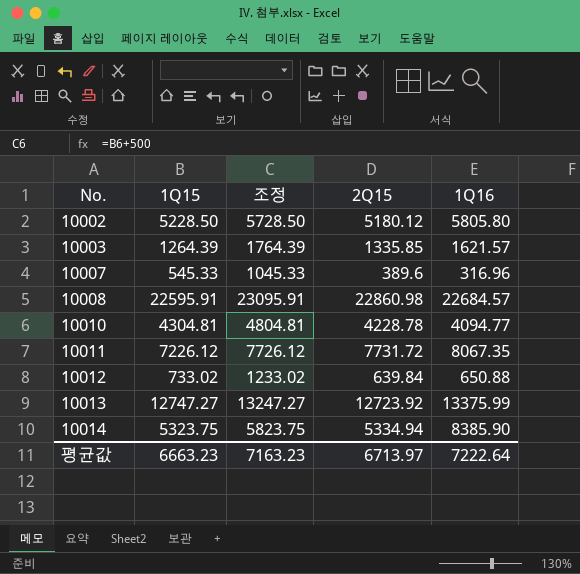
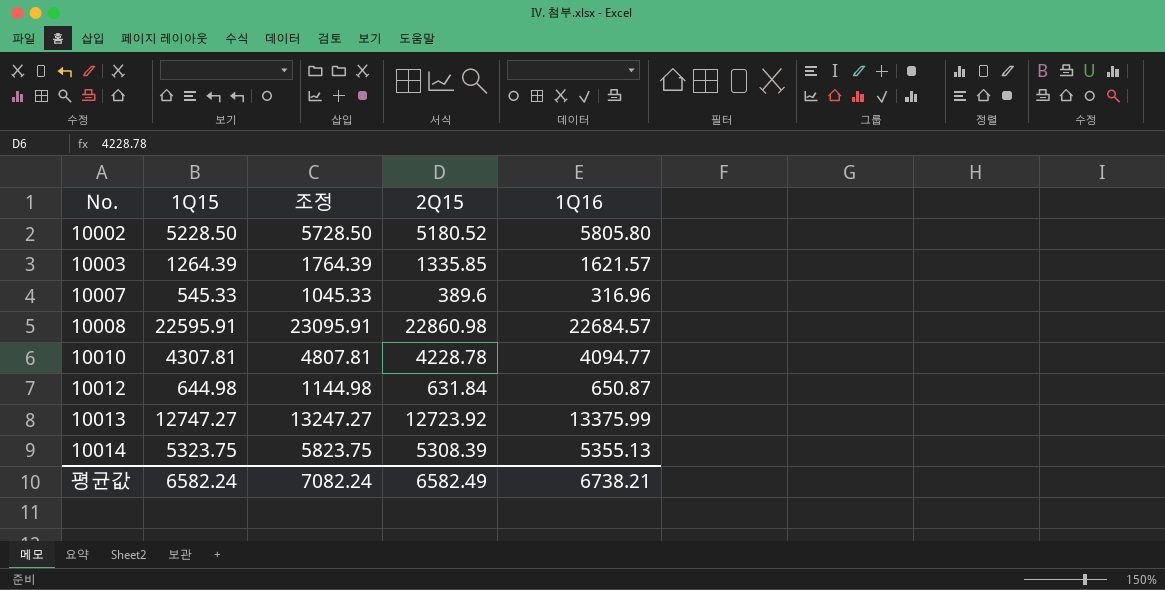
row 10011: 7226.12 | 7726.12 | 7731.72 | 8067.35 -> none
10002 | 2Q15: 5180.12 -> 5180.52
10010 | 1Q15: 4304.81 -> 4307.81
10010 | 조정: 4804.81 -> 4807.81
10012 | 1Q15: 733.02 -> 644.98
10012 | 조정: 1233.02 -> 1144.98
10012 | 2Q15: 639.84 -> 631.84
10012 | 1Q16: 650.88 -> 650.87
10014 | 2Q15: 5334.94 -> 5308.39
10014 | 1Q16: 8385.90 -> 5355.13
평균값 | 1Q15: 6663.23 -> 6582.24
평균값 | 조정: 7163.23 -> 7082.24
평균값 | 2Q15: 6713.97 -> 6582.49
평균값 | 1Q16: 7222.64 -> 6738.21

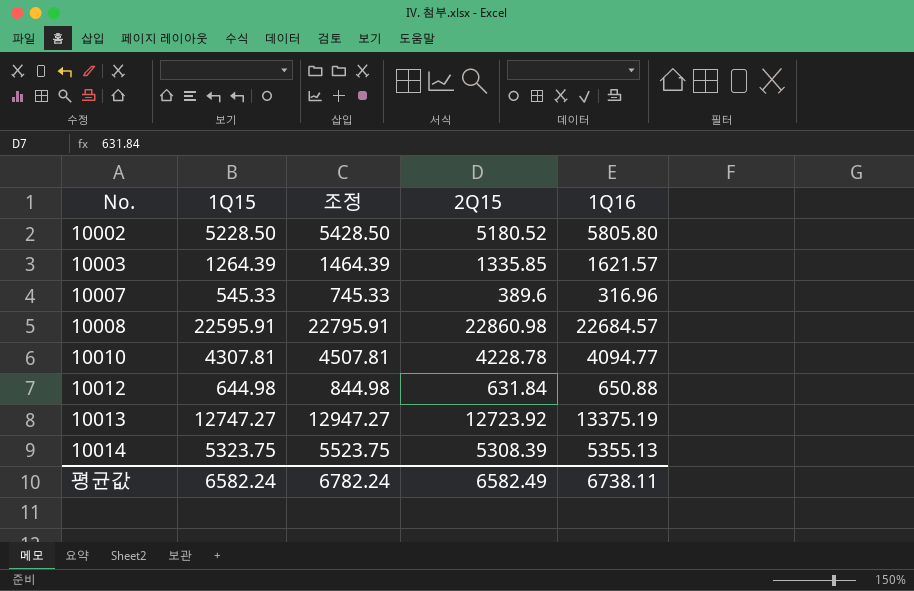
column 조정 | formula: [1Q15] + 500 -> [1Q15] + 200
10012 | 1Q16: 650.87 -> 650.88
10013 | 1Q16: 13375.99 -> 13375.19
평균값 | 조정: 7082.24 -> 6782.24
평균값 | 1Q16: 6738.21 -> 6738.11

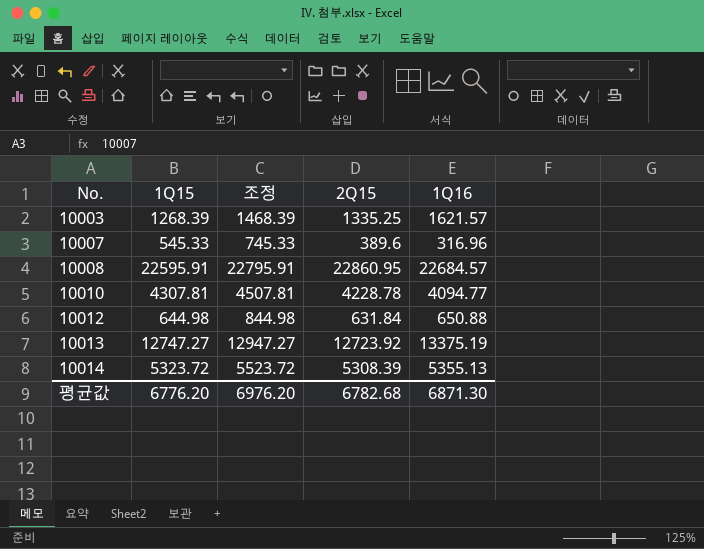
row 10002: 5228.50 | 5428.50 | 5180.52 | 5805.80 -> none
10003 | 1Q15: 1264.39 -> 1268.39
10003 | 조정: 1464.39 -> 1468.39
10003 | 2Q15: 1335.85 -> 1335.25
10008 | 2Q15: 22860.98 -> 22860.95
10014 | 1Q15: 5323.75 -> 5323.72
10014 | 조정: 5523.75 -> 5523.72
평균값 | 1Q15: 6582.24 -> 6776.20
평균값 | 조정: 6782.24 -> 6976.20
평균값 | 2Q15: 6582.49 -> 6782.68
평균값 | 1Q16: 6738.11 -> 6871.30

